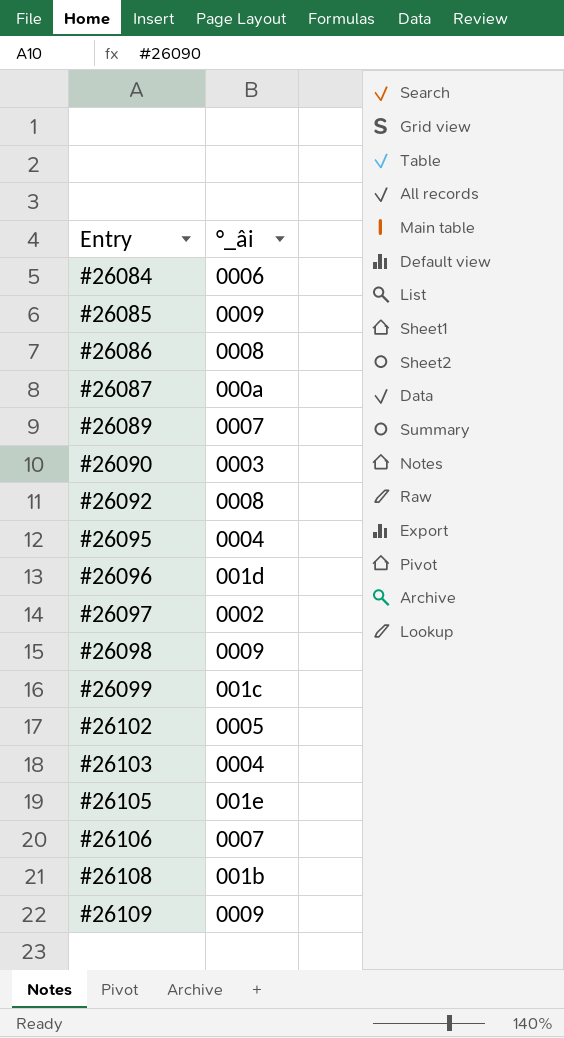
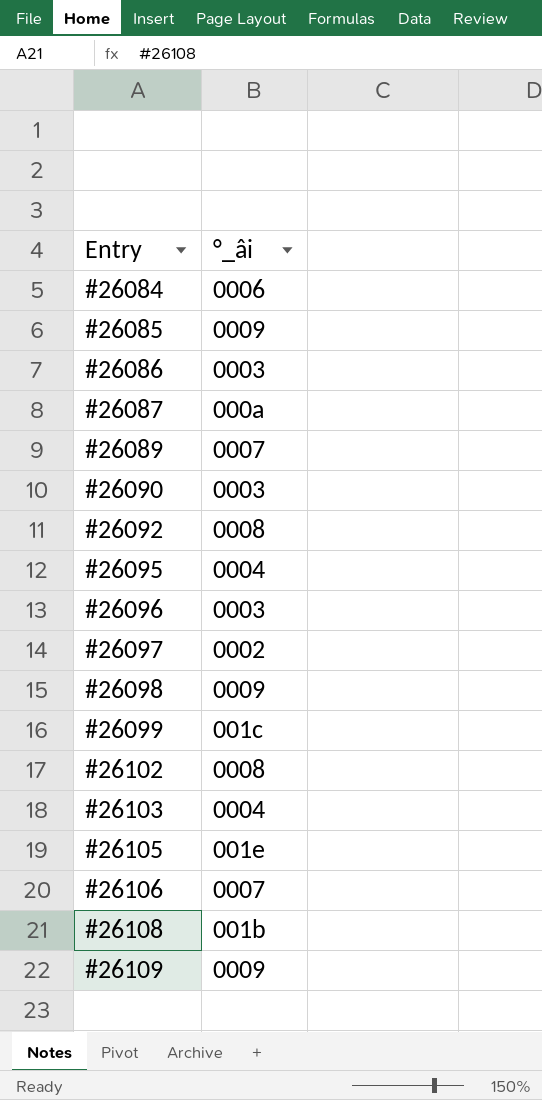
#26086 | °_âi: 0008 -> 0003
#26096 | °_âi: 001d -> 0003
#26102 | °_âi: 0005 -> 0008

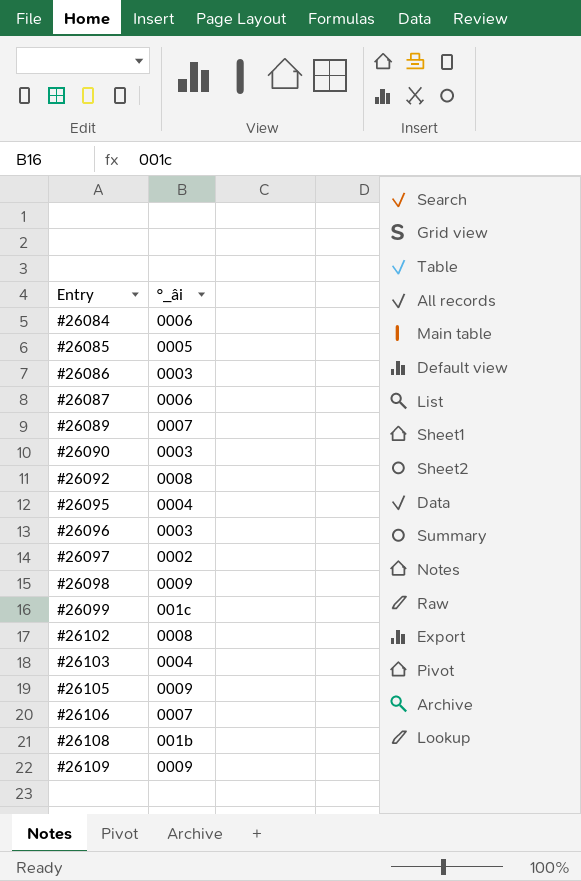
#26085 | °_âi: 0009 -> 0005
#26087 | °_âi: 000a -> 0006
#26105 | °_âi: 001e -> 0009

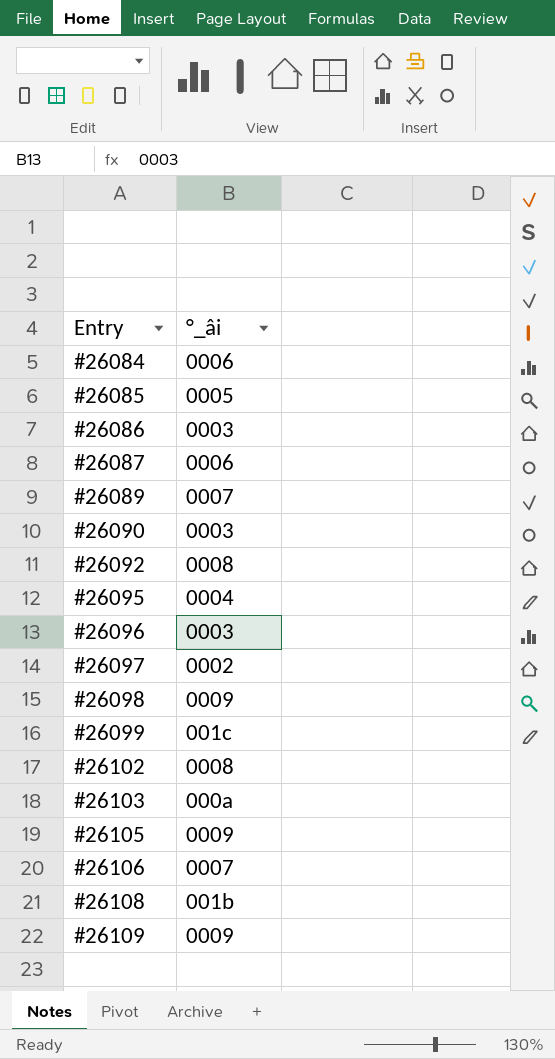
#26103 | °_âi: 0004 -> 000a

